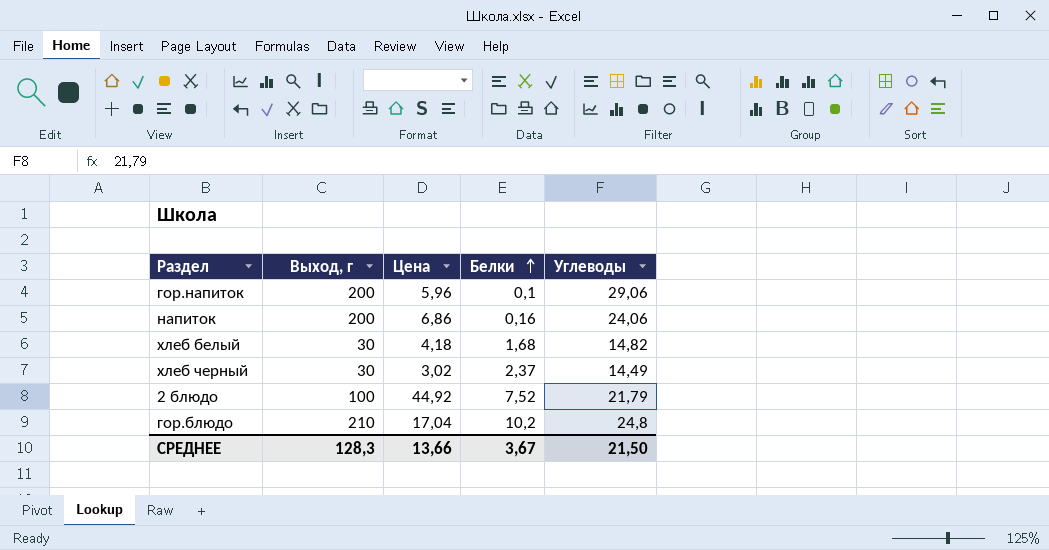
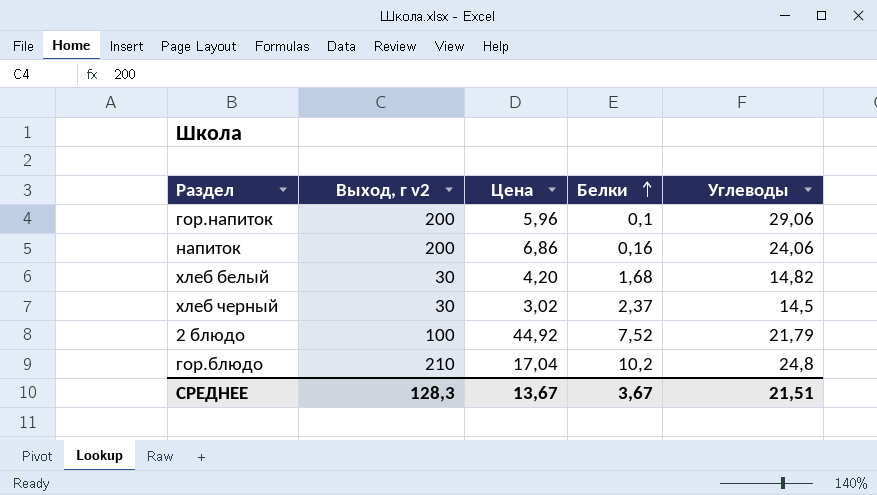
column name: Выход, г -> Выход, г v2
хлеб белый | Цена: 4,18 -> 4,20
хлеб черный | Углеводы: 14,49 -> 14,5
СРЕДНЕЕ | Цена: 13,66 -> 13,67
СРЕДНЕЕ | Углеводы: 21,50 -> 21,51

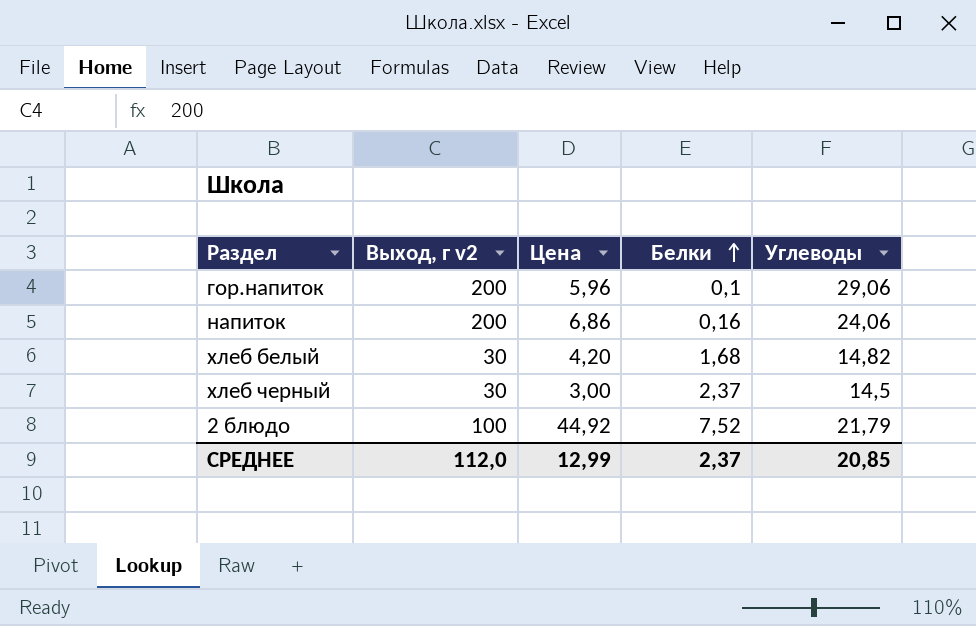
row гор.блюдо: 210 | 17,04 | 10,2 | 24,8 -> none
хлеб черный | Цена: 3,02 -> 3,00
СРЕДНЕЕ | Выход, г v2: 128,3 -> 112,0
СРЕДНЕЕ | Цена: 13,67 -> 12,99
СРЕДНЕЕ | Белки: 3,67 -> 2,37
СРЕДНЕЕ | Углеводы: 21,51 -> 20,85

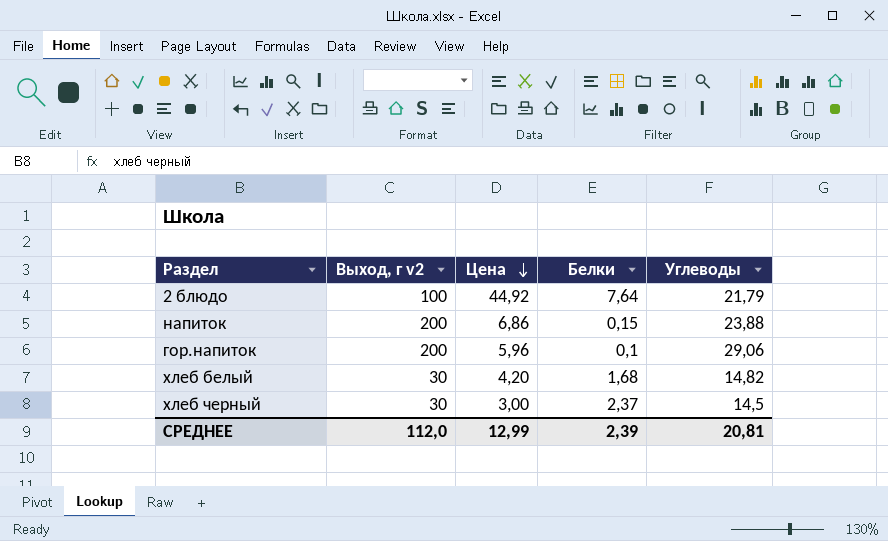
row order: Белки ascending -> Цена descending
2 блюдо | Белки: 7,52 -> 7,64
напиток | Белки: 0,16 -> 0,15
напиток | Углеводы: 24,06 -> 23,88
СРЕДНЕЕ | Белки: 2,37 -> 2,39
СРЕДНЕЕ | Углеводы: 20,85 -> 20,81

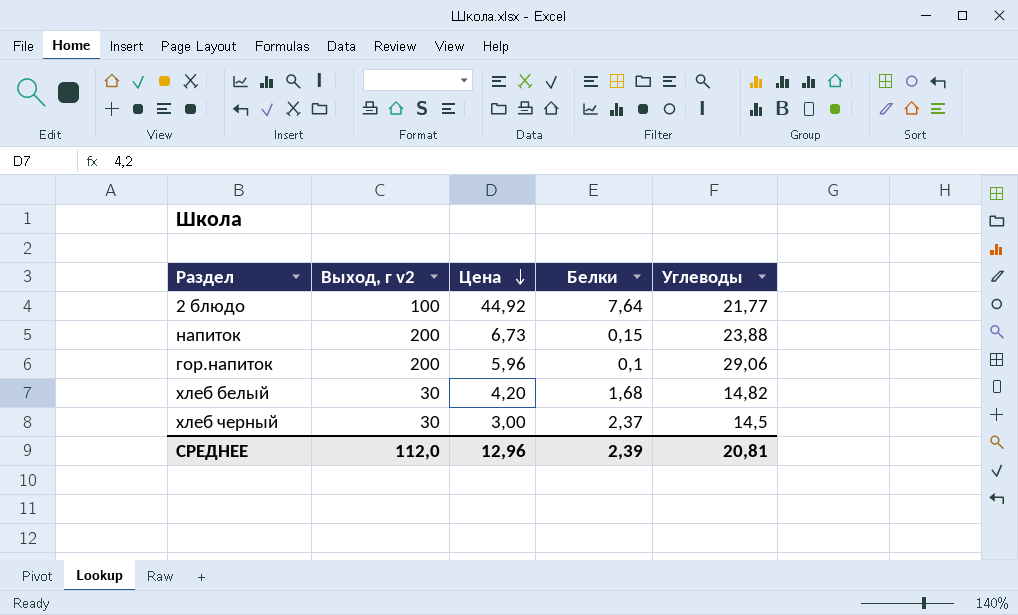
2 блюдо | Углеводы: 21,79 -> 21,77
напиток | Цена: 6,86 -> 6,73
СРЕДНЕЕ | Цена: 12,99 -> 12,96

